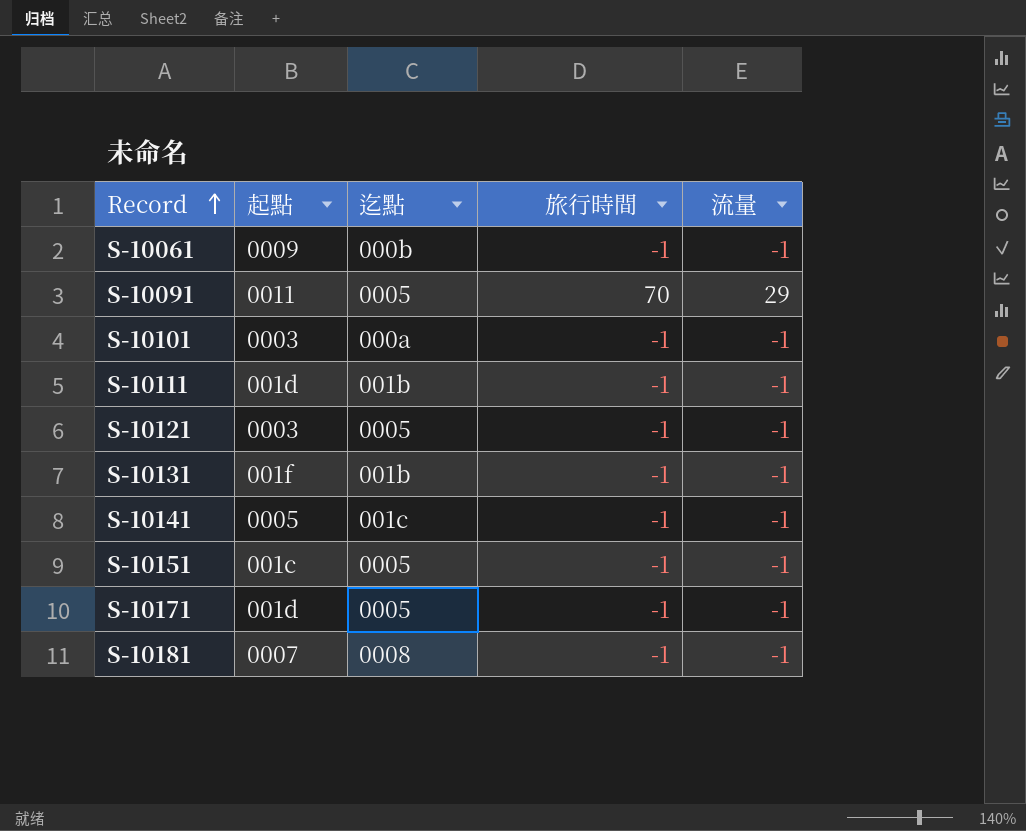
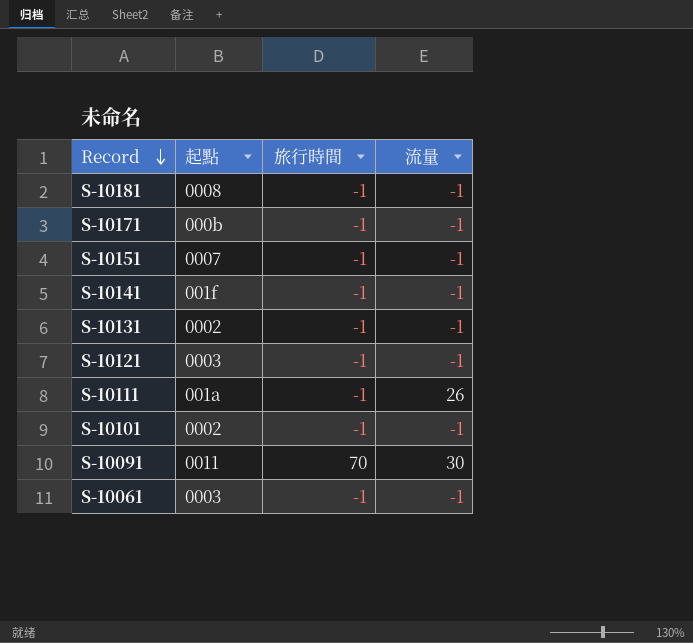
row order: Record ascending -> Record descending
column 迄點 | position: 3 -> none
S-10181 | 起點: 0007 -> 0008
S-10171 | 起點: 001d -> 000b
S-10151 | 起點: 001c -> 0007
S-10141 | 起點: 0005 -> 001f
S-10131 | 起點: 001f -> 0002
S-10111 | 起點: 001d -> 001a
S-10111 | 流量: -1 -> 26
S-10101 | 起點: 0003 -> 0002
S-10091 | 流量: 29 -> 30
S-10061 | 起點: 0009 -> 0003

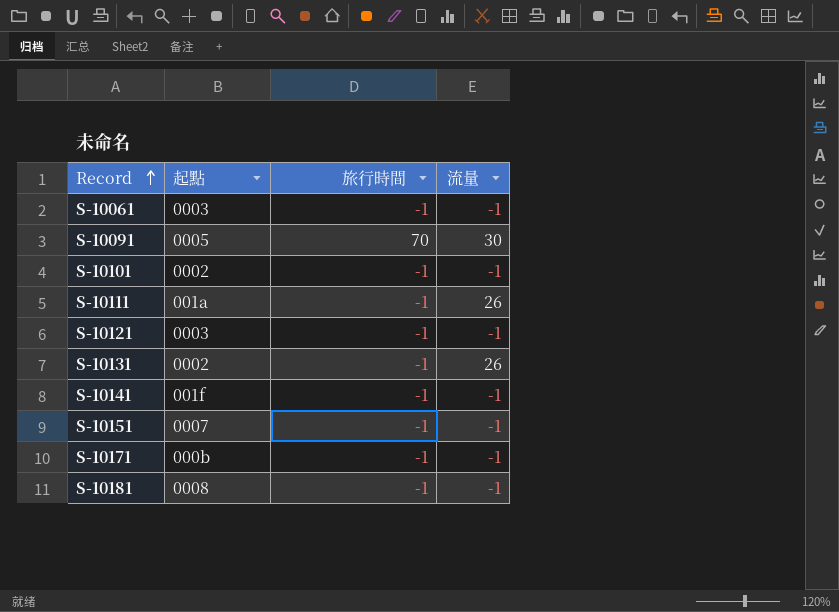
row order: Record descending -> Record ascending
S-10091 | 起點: 0011 -> 0005
S-10131 | 流量: -1 -> 26

